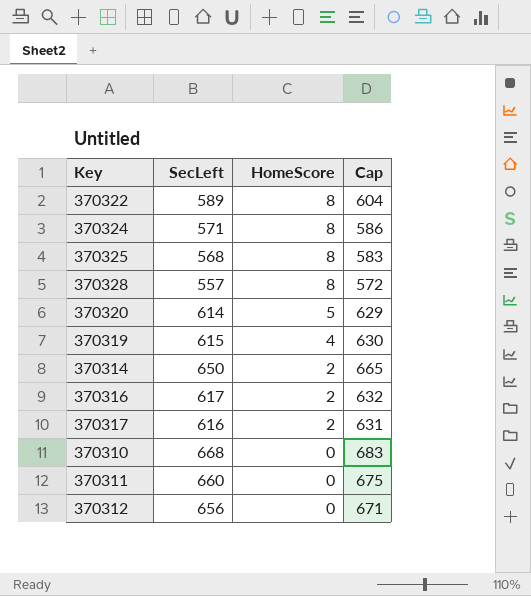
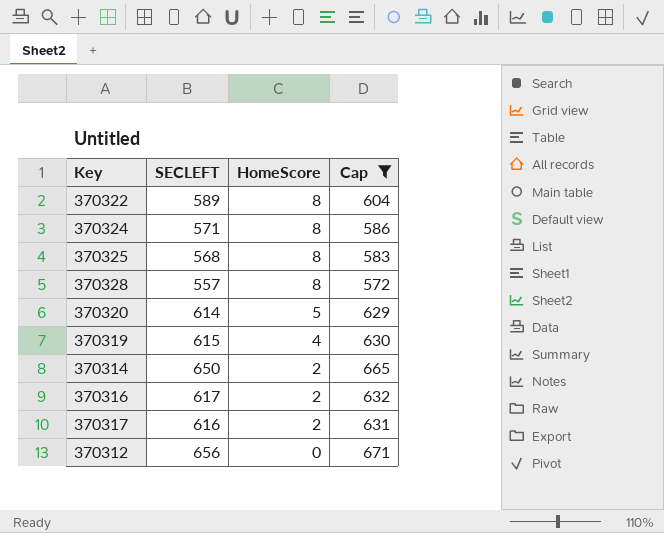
filter: none -> Cap <= 671
column name: SecLeft -> SECLEFT

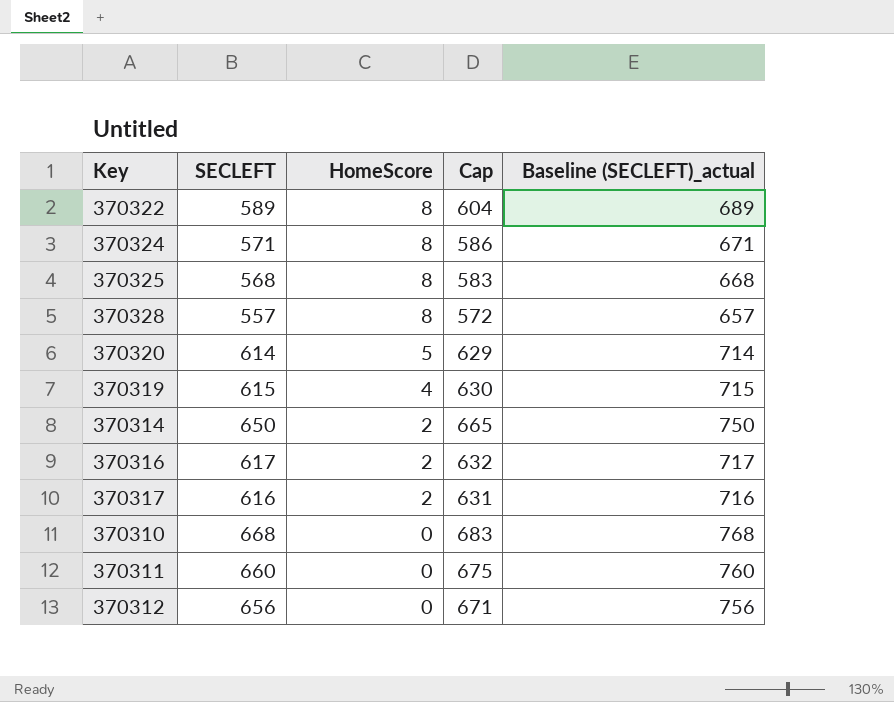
filter: Cap <= 671 -> none
column Baseline (SECLEFT)_actual | formula: none -> [SECLEFT] + 100

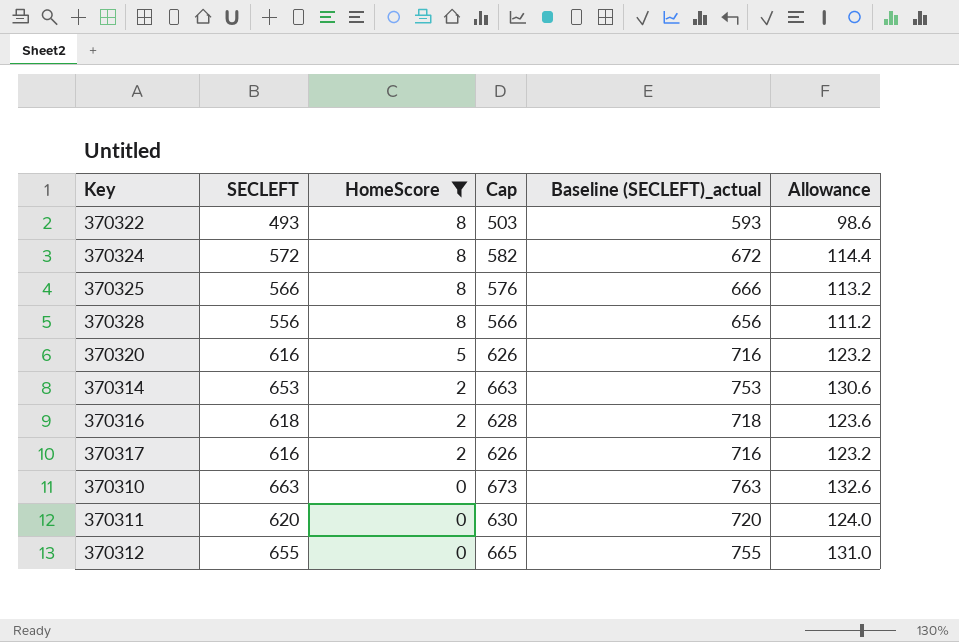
filter: none -> HomeScore != 4
column Cap | formula: [SECLEFT] + 15 -> [SECLEFT] + 10
column Allowance | formula: none -> [SECLEFT] * 0.2
370322 | SECLEFT: 589 -> 493
370322 | Baseline (SECLEFT)_actual: 689 -> 593
370324 | SECLEFT: 571 -> 572
370324 | Baseline (SECLEFT)_actual: 671 -> 672
370325 | SECLEFT: 568 -> 566
370325 | Baseline (SECLEFT)_actual: 668 -> 666
370328 | SECLEFT: 557 -> 556
370328 | Baseline (SECLEFT)_actual: 657 -> 656
370320 | SECLEFT: 614 -> 616
370320 | Baseline (SECLEFT)_actual: 714 -> 716
370314 | SECLEFT: 650 -> 653
370314 | Baseline (SECLEFT)_actual: 750 -> 753
370316 | SECLEFT: 617 -> 618
370316 | Baseline (SECLEFT)_actual: 717 -> 718
370310 | SECLEFT: 668 -> 663
370310 | Baseline (SECLEFT)_actual: 768 -> 763
370311 | SECLEFT: 660 -> 620
370311 | Baseline (SECLEFT)_actual: 760 -> 720
370312 | SECLEFT: 656 -> 655
370312 | Baseline (SECLEFT)_actual: 756 -> 755

